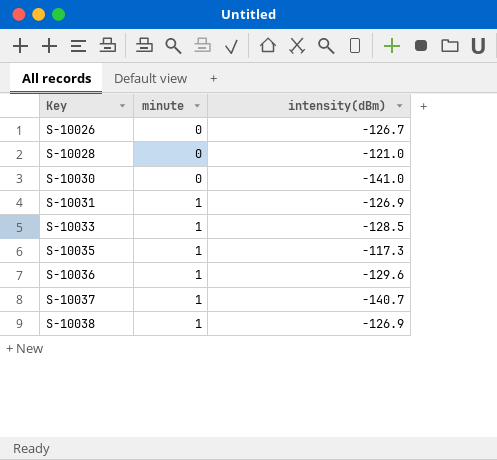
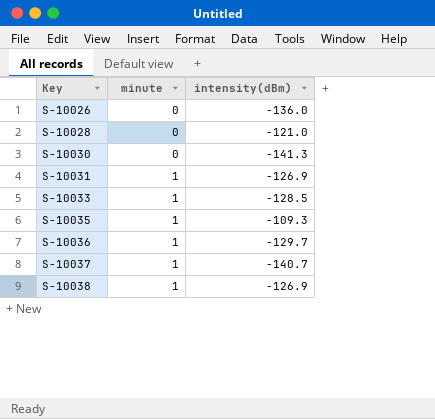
S-10026 | intensity(dBm): -126.7 -> -136.0
S-10030 | intensity(dBm): -141.0 -> -141.3
S-10035 | intensity(dBm): -117.3 -> -109.3
S-10036 | intensity(dBm): -129.6 -> -129.7

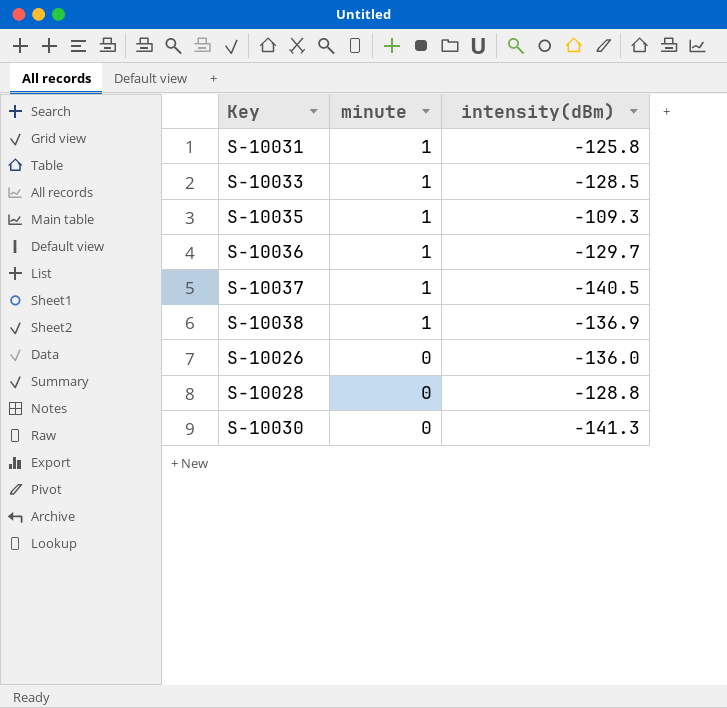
row order: Key ascending -> minute descending
S-10031 | intensity(dBm): -126.9 -> -125.8
S-10037 | intensity(dBm): -140.7 -> -140.5
S-10038 | intensity(dBm): -126.9 -> -136.9
S-10028 | intensity(dBm): -121.0 -> -128.8

